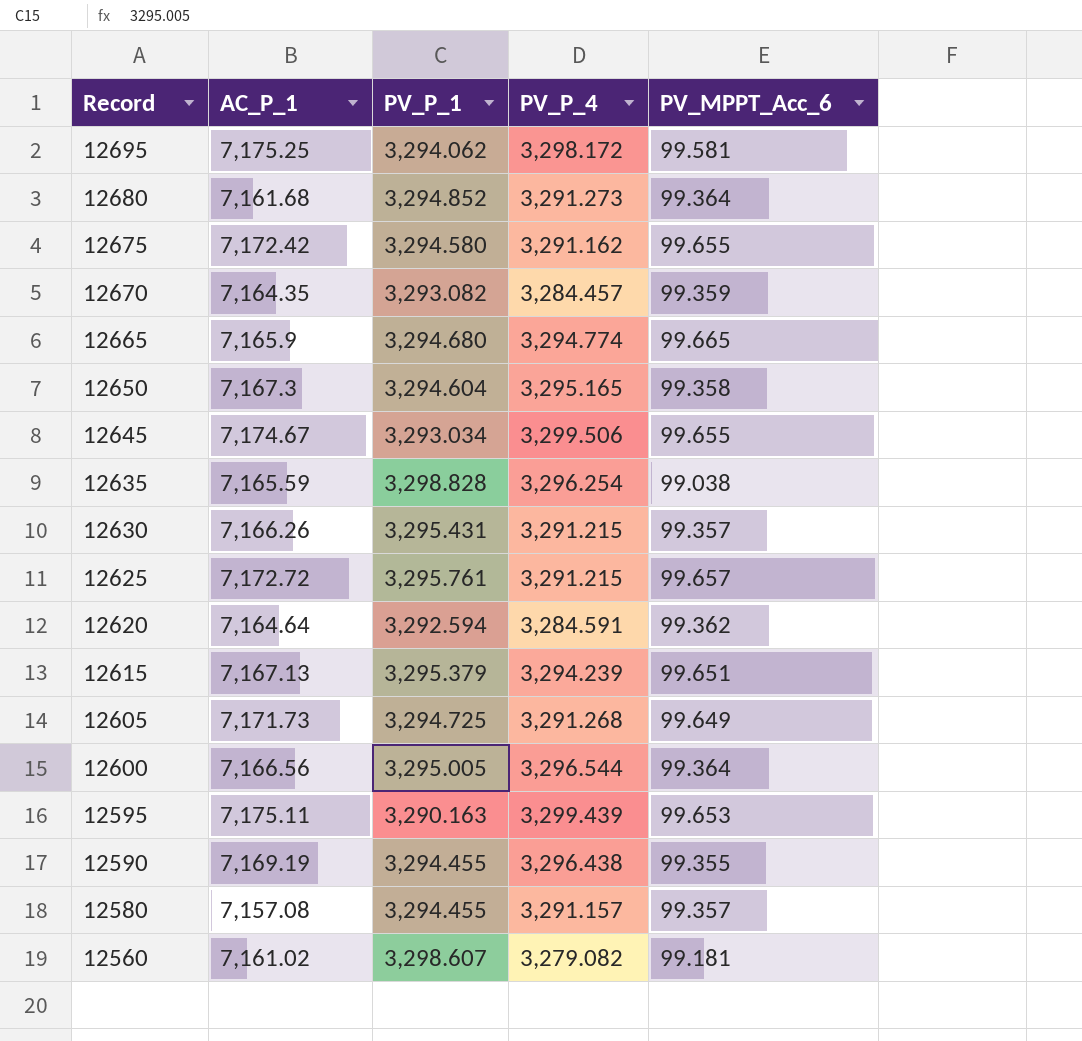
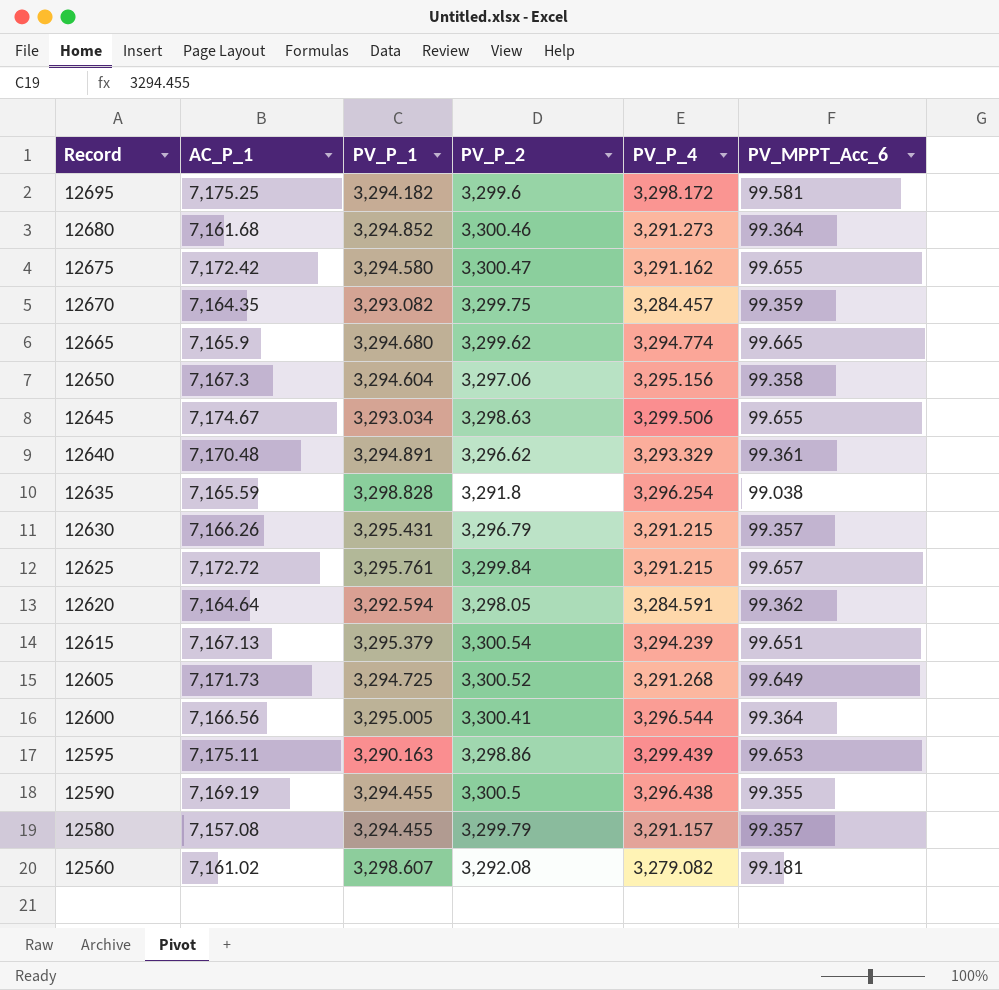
column PV_P_2 | position: none -> 4
12695 | PV_P_1: 3,294.062 -> 3,294.182
12650 | PV_P_4: 3,295.165 -> 3,295.156
row 12640: none -> 7,170.48 | 3,294.891 | 3,296.62 | 3,293.329 | 99.361

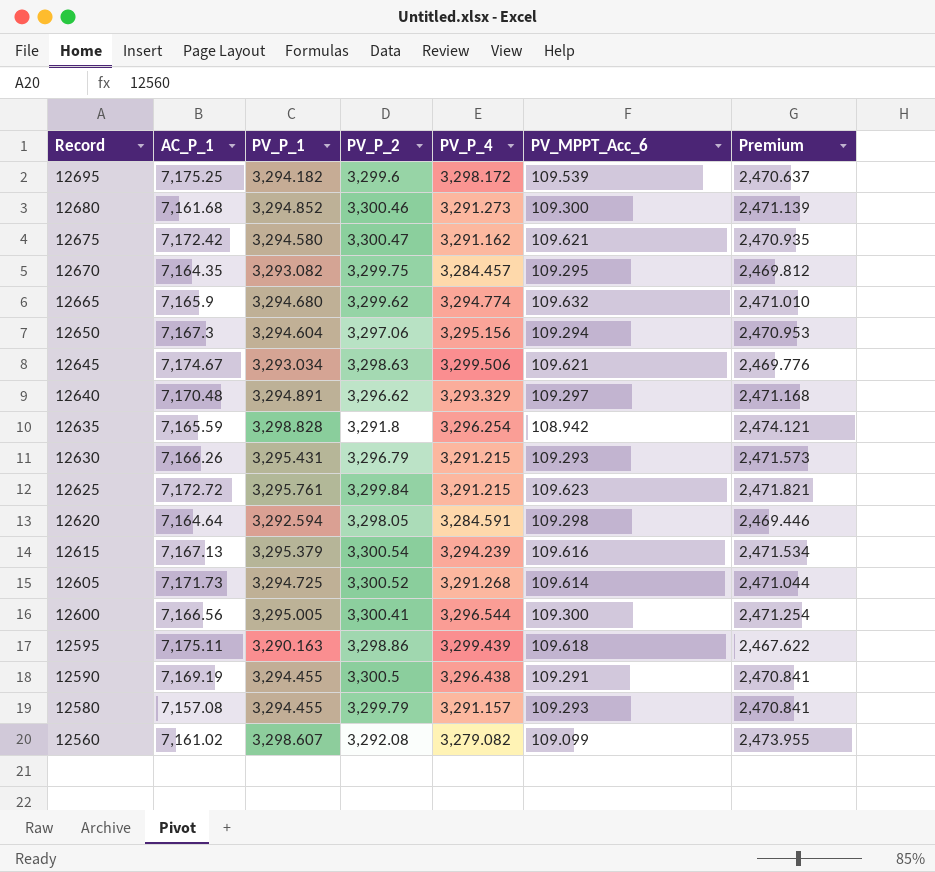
column Premium | formula: none -> [PV_P_1] * 0.75
12695 | PV_MPPT_Acc_6: 99.581 -> 109.539
12680 | PV_MPPT_Acc_6: 99.364 -> 109.300
12675 | PV_MPPT_Acc_6: 99.655 -> 109.621
12670 | PV_MPPT_Acc_6: 99.359 -> 109.295
12665 | PV_MPPT_Acc_6: 99.665 -> 109.632
12650 | PV_MPPT_Acc_6: 99.358 -> 109.294
12645 | PV_MPPT_Acc_6: 99.655 -> 109.621
12640 | PV_MPPT_Acc_6: 99.361 -> 109.297
12635 | PV_MPPT_Acc_6: 99.038 -> 108.942
12630 | PV_MPPT_Acc_6: 99.357 -> 109.293
12625 | PV_MPPT_Acc_6: 99.657 -> 109.623
12620 | PV_MPPT_Acc_6: 99.362 -> 109.298
12615 | PV_MPPT_Acc_6: 99.651 -> 109.616
12605 | PV_MPPT_Acc_6: 99.649 -> 109.614
12600 | PV_MPPT_Acc_6: 99.364 -> 109.300
12595 | PV_MPPT_Acc_6: 99.653 -> 109.618
12590 | PV_MPPT_Acc_6: 99.355 -> 109.291
12580 | PV_MPPT_Acc_6: 99.357 -> 109.293
12560 | PV_MPPT_Acc_6: 99.181 -> 109.099

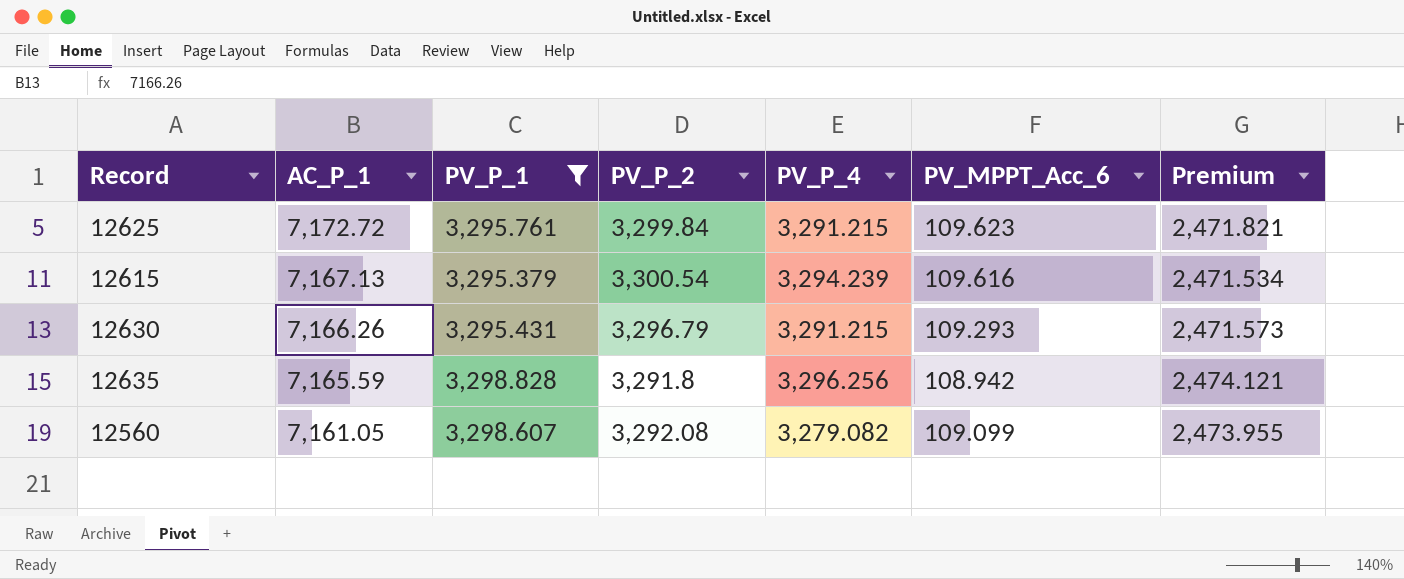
filter: none -> PV_P_1 >= 3,295.379
row order: Record descending -> AC_P_1 descending
12635 | PV_P_4: 3,296.254 -> 3,296.256
12560 | AC_P_1: 7,161.02 -> 7,161.05

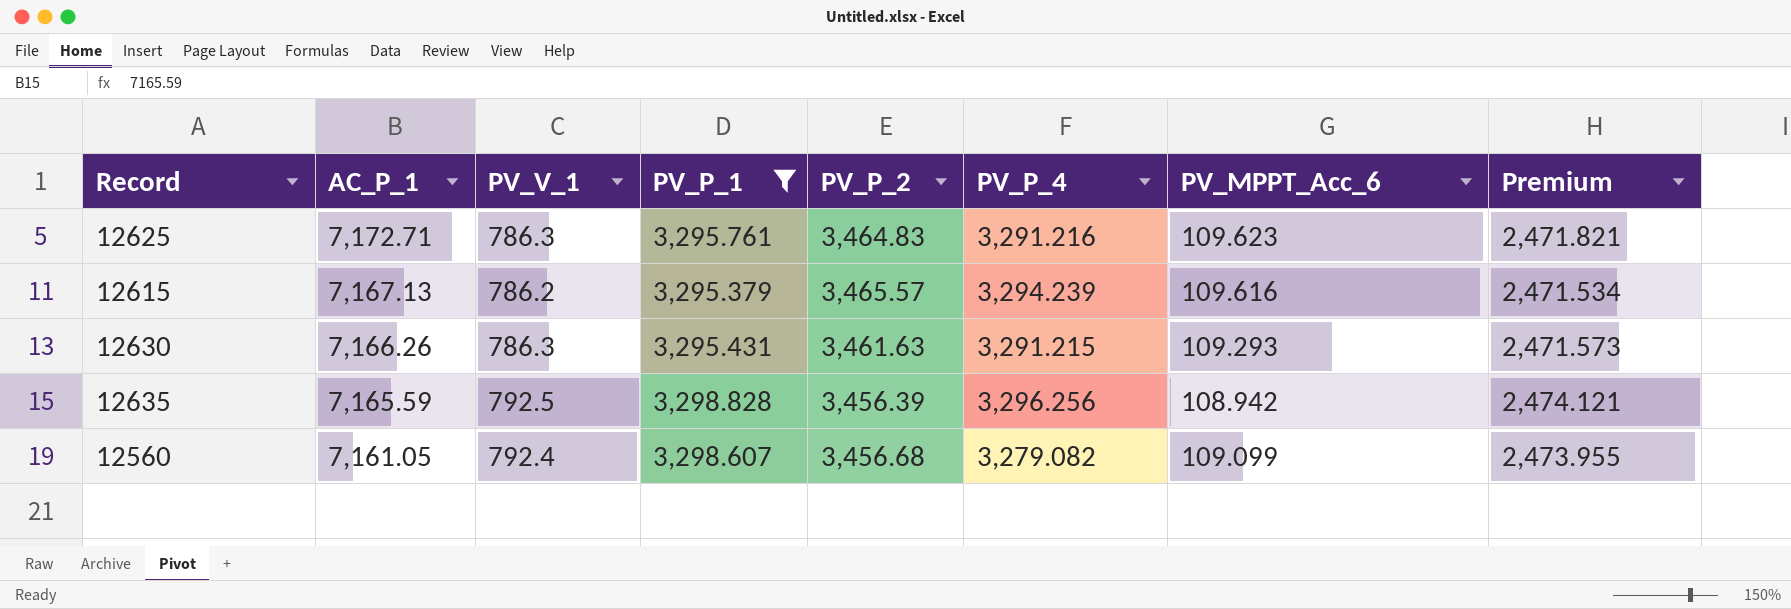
column PV_V_1 | position: none -> 3
12625 | AC_P_1: 7,172.72 -> 7,172.71
12625 | PV_P_2: 3,299.84 -> 3,464.83
12625 | PV_P_4: 3,291.215 -> 3,291.216
12615 | PV_P_2: 3,300.54 -> 3,465.57
12630 | PV_P_2: 3,296.79 -> 3,461.63
12635 | PV_P_2: 3,291.8 -> 3,456.39
12560 | PV_P_2: 3,292.08 -> 3,456.68

